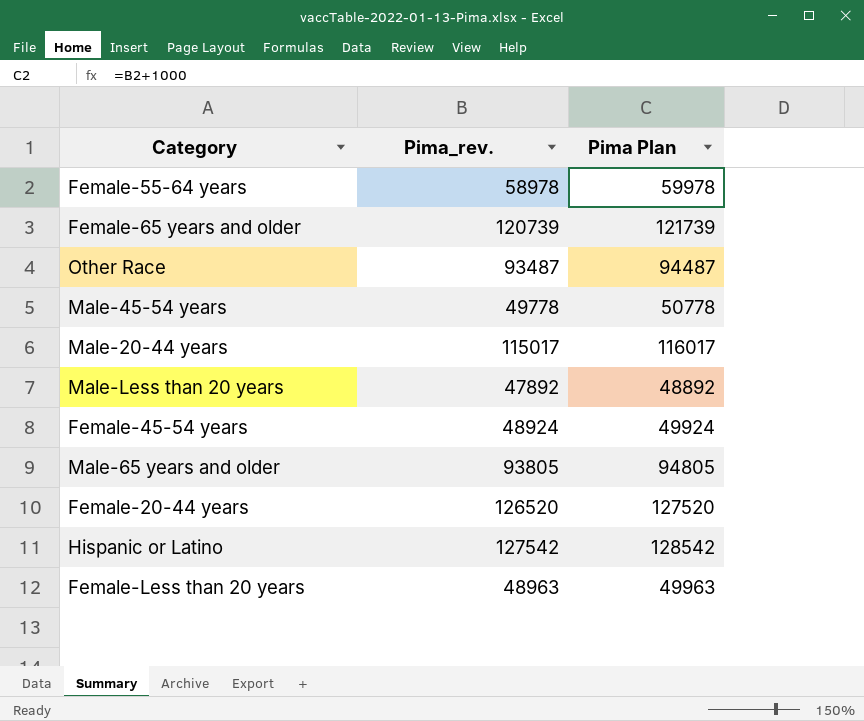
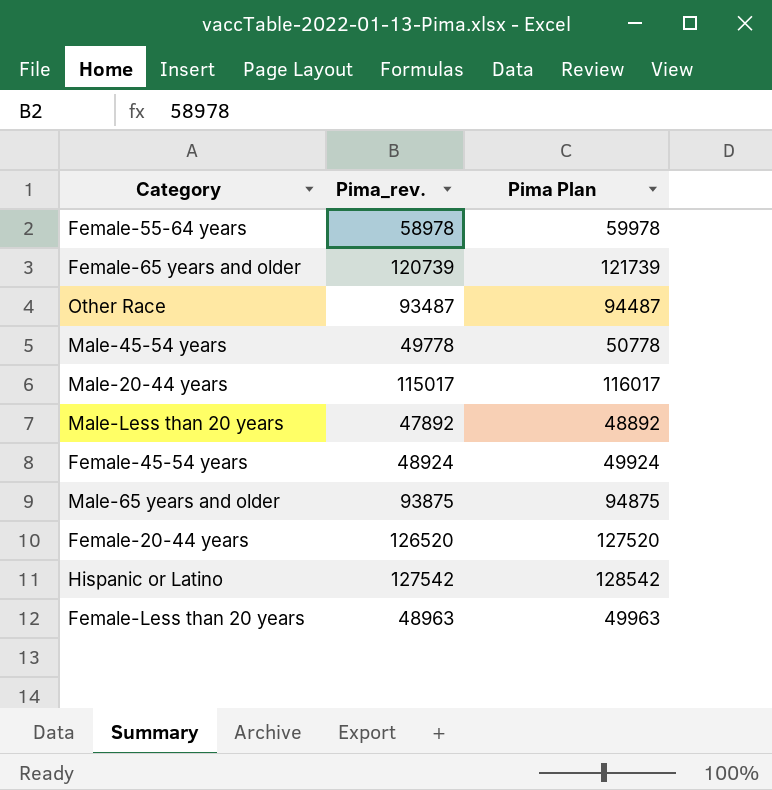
Male-65 years and older | Pima_rev.: 93805 -> 93875
Male-65 years and older | Pima Plan: 94805 -> 94875

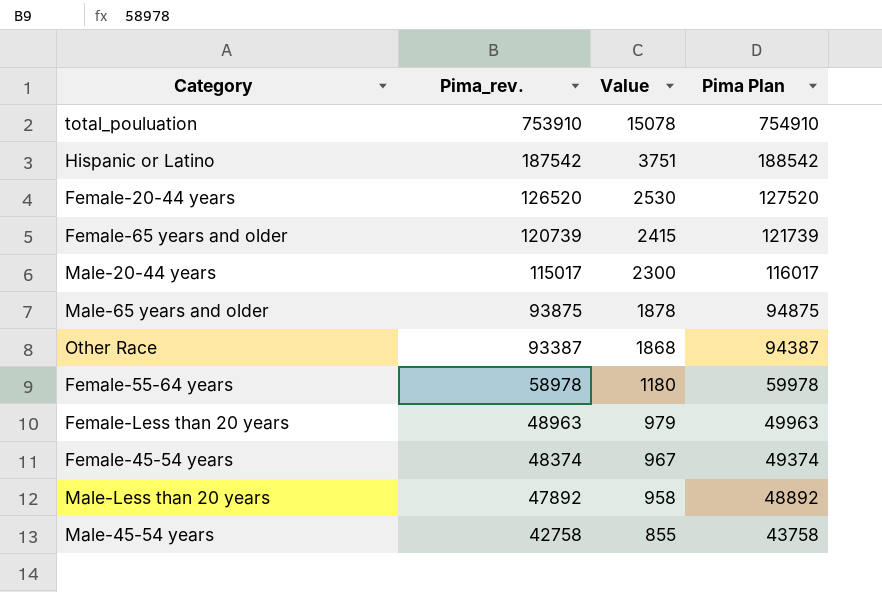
row order: none -> Pima_rev. descending
column Value | formula: none -> [Pima_rev.] * 0.02
row total_pouluation: none -> 753910 | 15078 | 754910
Hispanic or Latino | Pima_rev.: 127542 -> 187542
Hispanic or Latino | Pima Plan: 128542 -> 188542
Other Race | Pima_rev.: 93487 -> 93387
Other Race | Pima Plan: 94487 -> 94387
Female-45-54 years | Pima_rev.: 48924 -> 48374
Female-45-54 years | Pima Plan: 49924 -> 49374
Male-45-54 years | Pima_rev.: 49778 -> 42758
Male-45-54 years | Pima Plan: 50778 -> 43758

